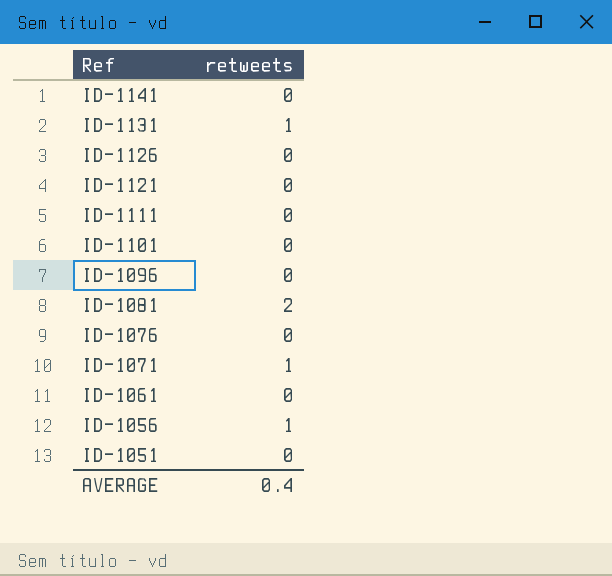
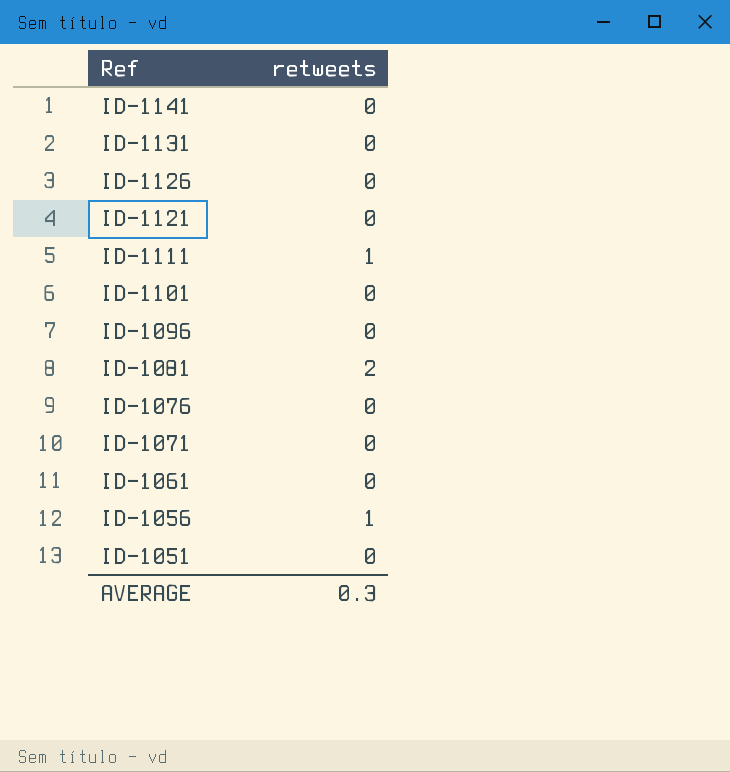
ID-1131 | retweets: 1 -> 0
ID-1111 | retweets: 0 -> 1
ID-1071 | retweets: 1 -> 0
AVERAGE | retweets: 0.4 -> 0.3

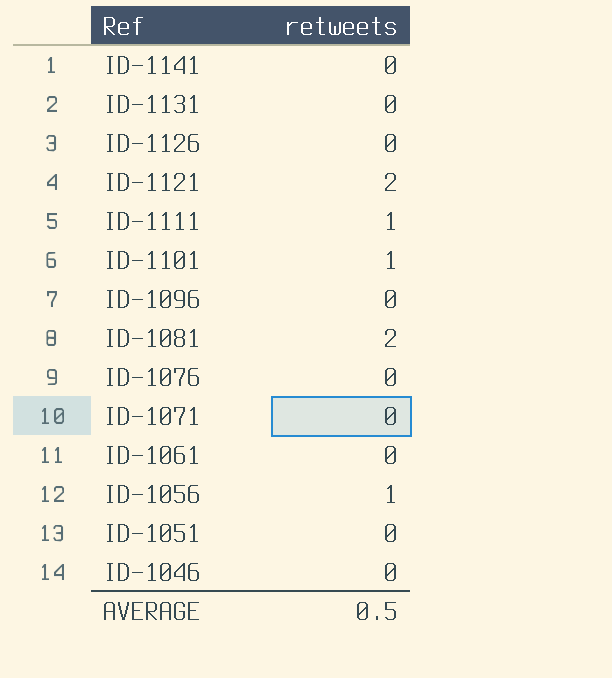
ID-1121 | retweets: 0 -> 2
ID-1101 | retweets: 0 -> 1
row ID-1046: none -> 0
AVERAGE | retweets: 0.3 -> 0.5

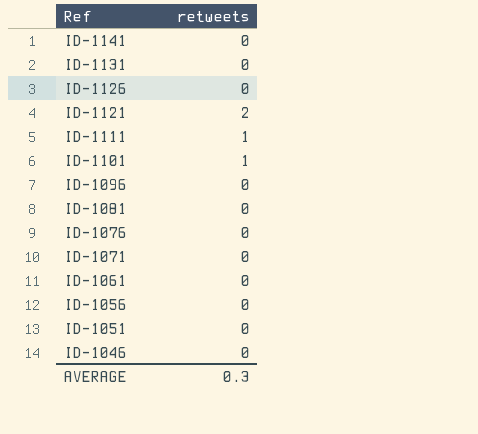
ID-1081 | retweets: 2 -> 0
ID-1056 | retweets: 1 -> 0
AVERAGE | retweets: 0.5 -> 0.3

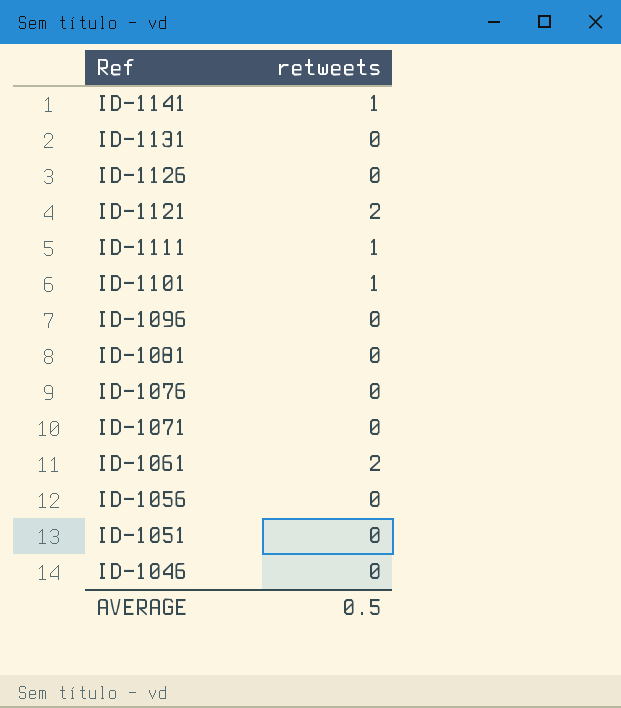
ID-1141 | retweets: 0 -> 1
ID-1061 | retweets: 0 -> 2
AVERAGE | retweets: 0.3 -> 0.5

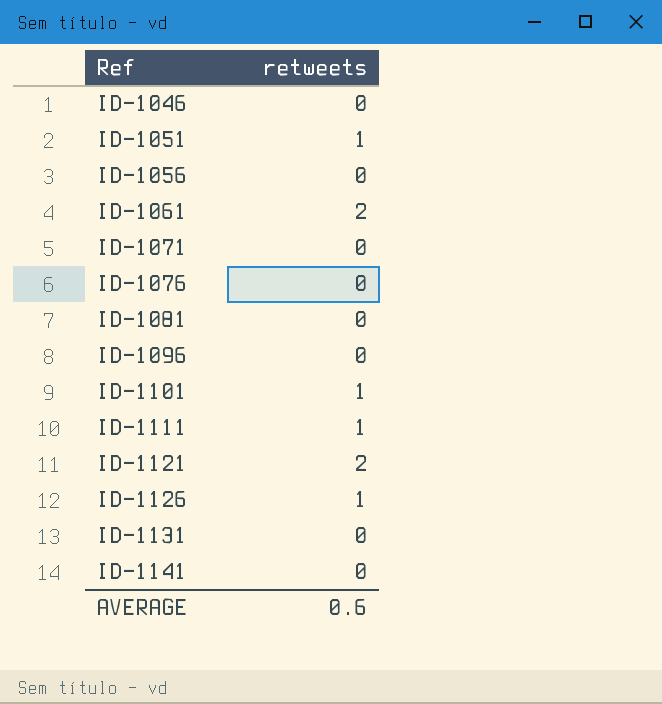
row order: Ref descending -> Ref ascending
ID-1051 | retweets: 0 -> 1
ID-1126 | retweets: 0 -> 1
ID-1141 | retweets: 1 -> 0
AVERAGE | retweets: 0.5 -> 0.6

